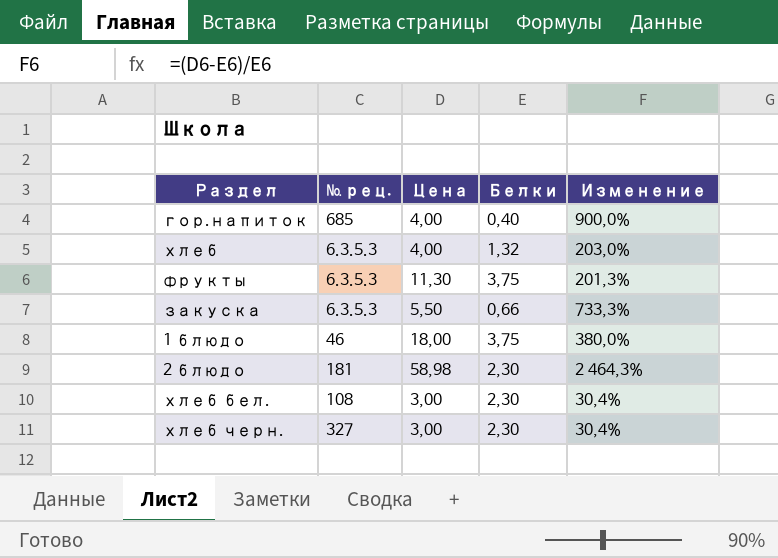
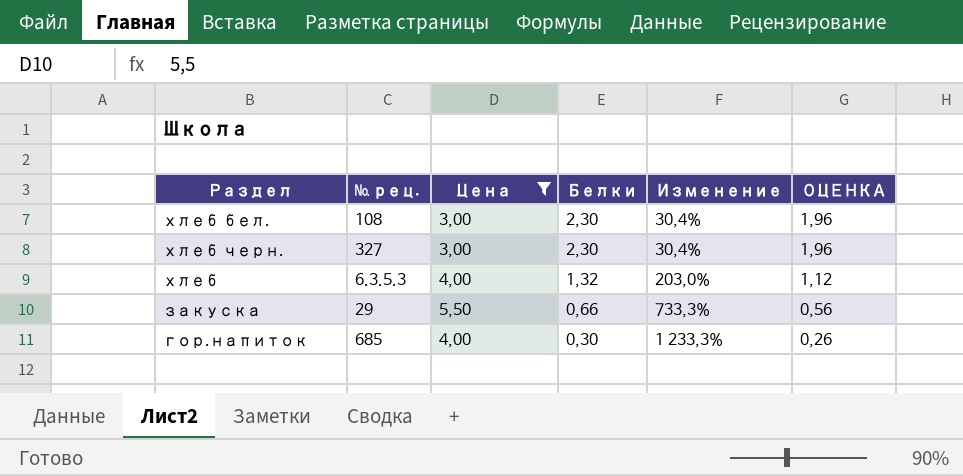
filter: none -> Цена <= 5,50
row order: none -> Белки descending
column ОЦЕНКА | formula: none -> [Белки] * 0,85
закуска | № рец.: 6.3.5.3 -> 29
гор.напиток | Белки: 0,40 -> 0,30
гор.напиток | Изменение: 900,0% -> 1 233,3%

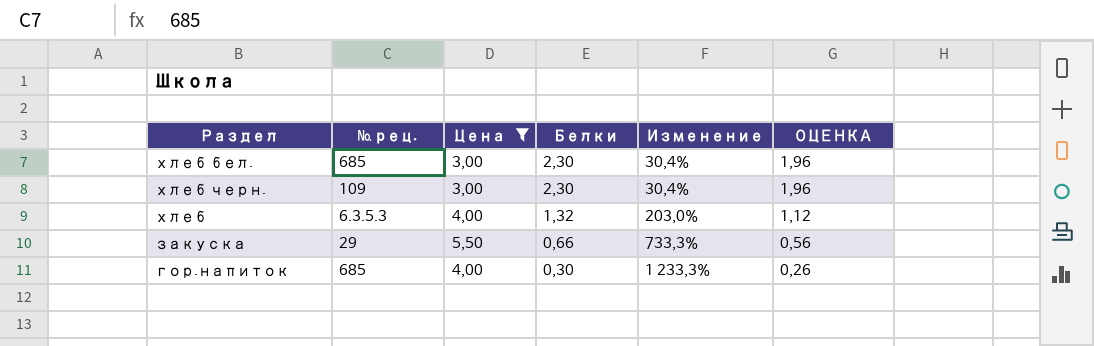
хлеб бел. | № рец.: 108 -> 685
хлеб черн. | № рец.: 327 -> 109

